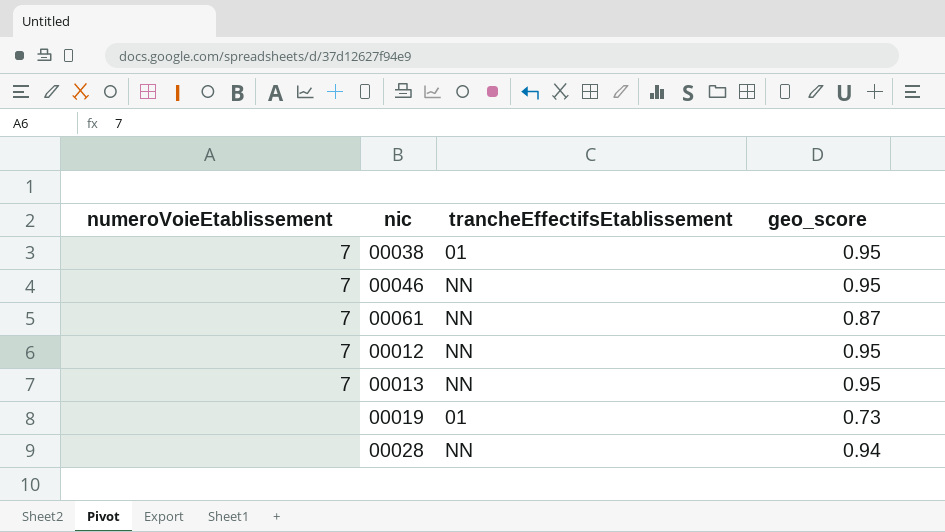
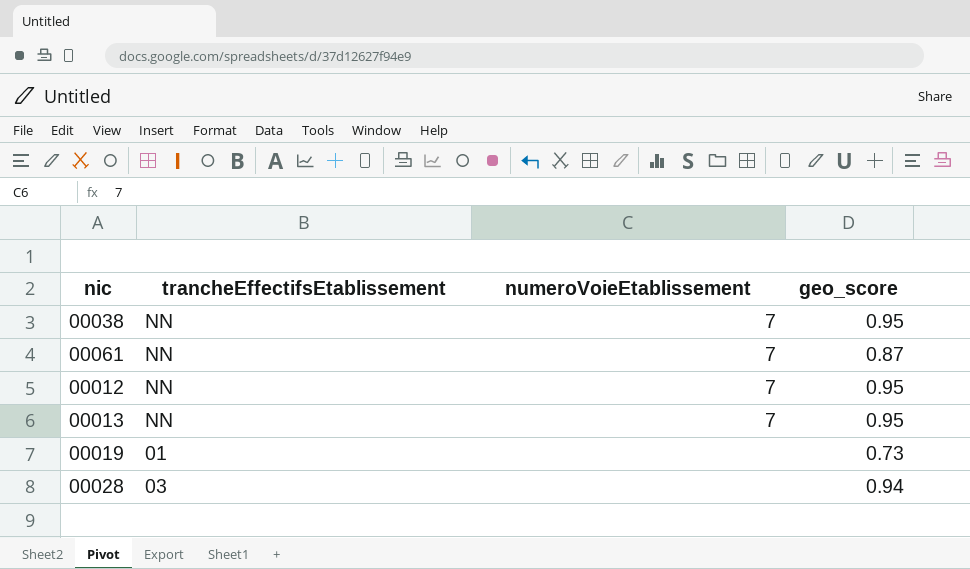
column numeroVoieEtablissement | position: 1 -> 3
row 00046: 7 | NN | 0.95 -> none
00038 | trancheEffectifsEtablissement: 01 -> NN
00028 | trancheEffectifsEtablissement: NN -> 03

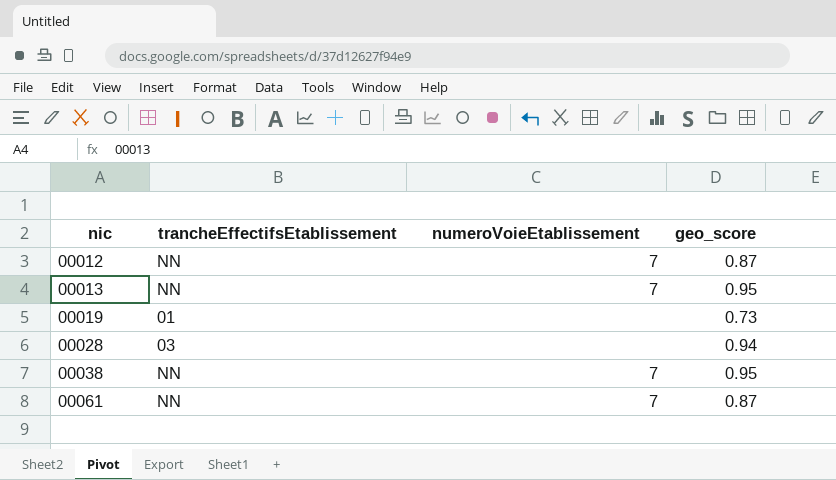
row order: none -> nic ascending
00012 | geo_score: 0.95 -> 0.87

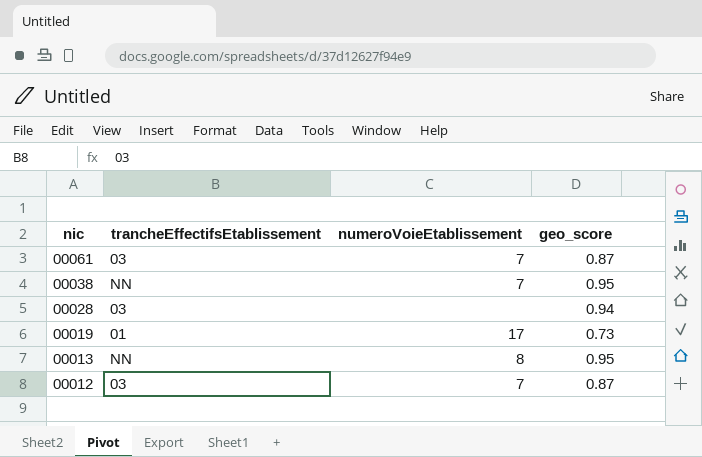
row order: nic ascending -> nic descending
00061 | trancheEffectifsEtablissement: NN -> 03
00019 | numeroVoieEtablissement: none -> 17
00013 | numeroVoieEtablissement: 7 -> 8
00012 | trancheEffectifsEtablissement: NN -> 03

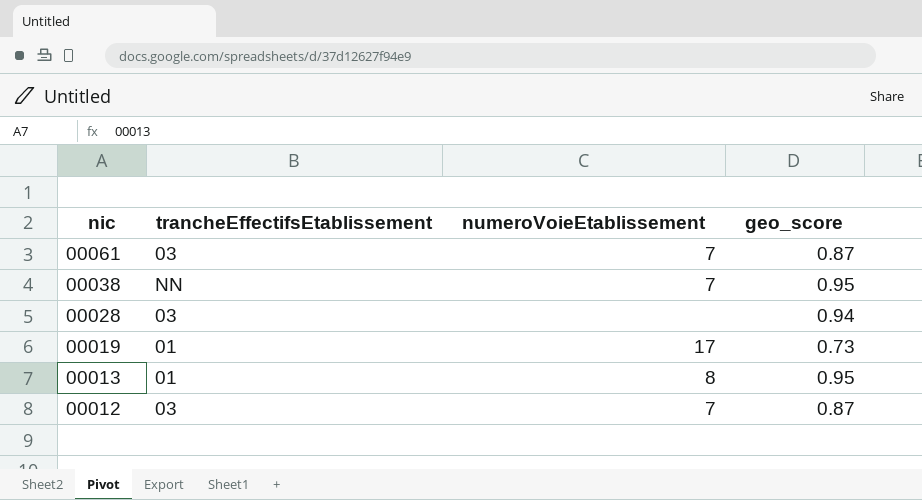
00013 | trancheEffectifsEtablissement: NN -> 01

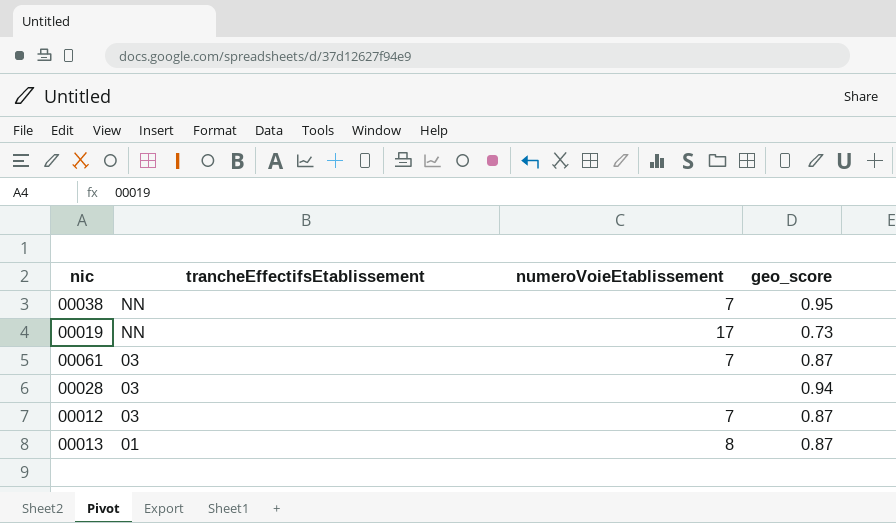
row order: nic descending -> trancheEffectifsEtablissement descending
00019 | trancheEffectifsEtablissement: 01 -> NN
00013 | geo_score: 0.95 -> 0.87

